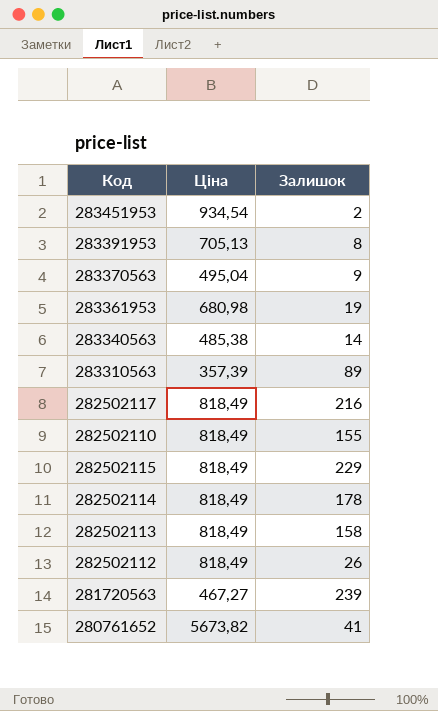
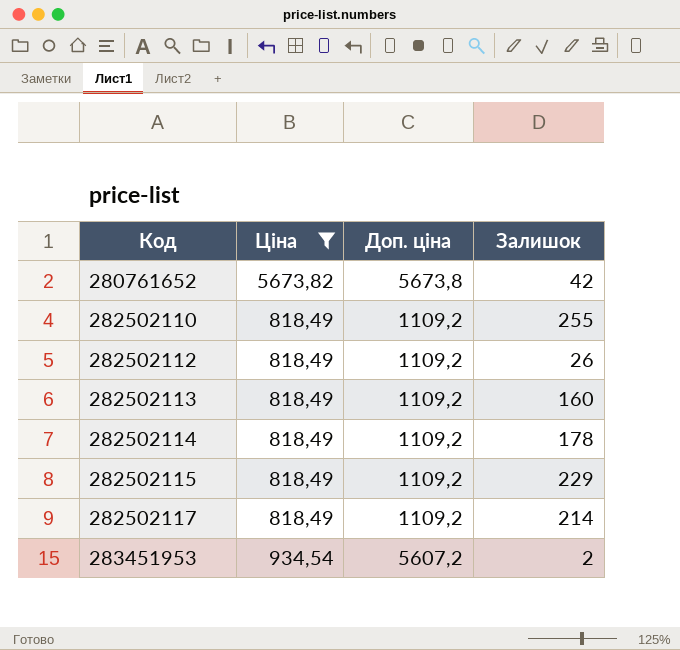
filter: none -> Ціна >= 818,49
row order: none -> Код ascending
column Доп. ціна | position: none -> 3
280761652 | Залишок: 41 -> 42
282502110 | Залишок: 155 -> 255
282502113 | Залишок: 158 -> 160
282502117 | Залишок: 216 -> 214

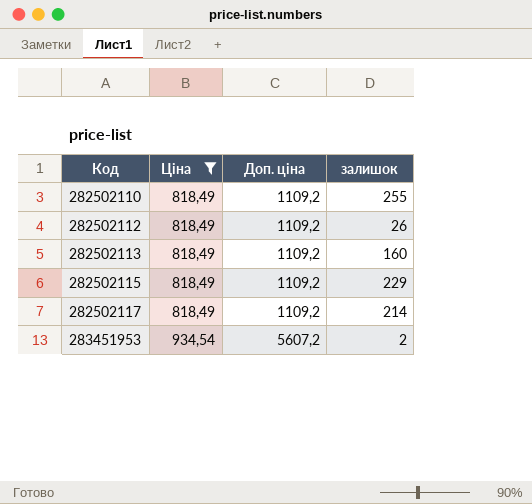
column name: Залишок -> залишок
row 280761652: 5673,82 | 5673,8 | 42 -> none
row 282502114: 818,49 | 1109,2 | 178 -> none

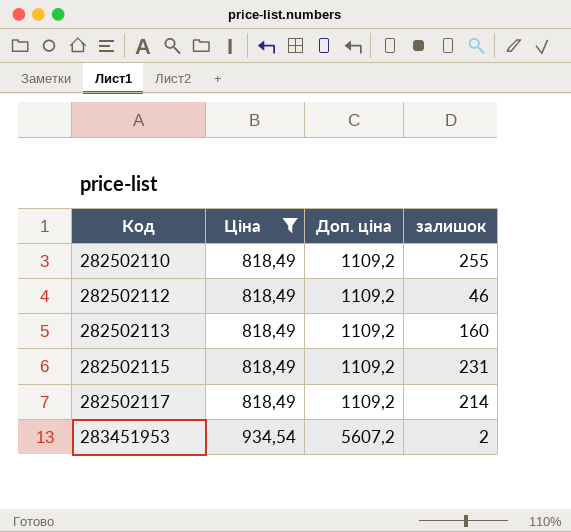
282502112 | залишок: 26 -> 46
282502115 | залишок: 229 -> 231

